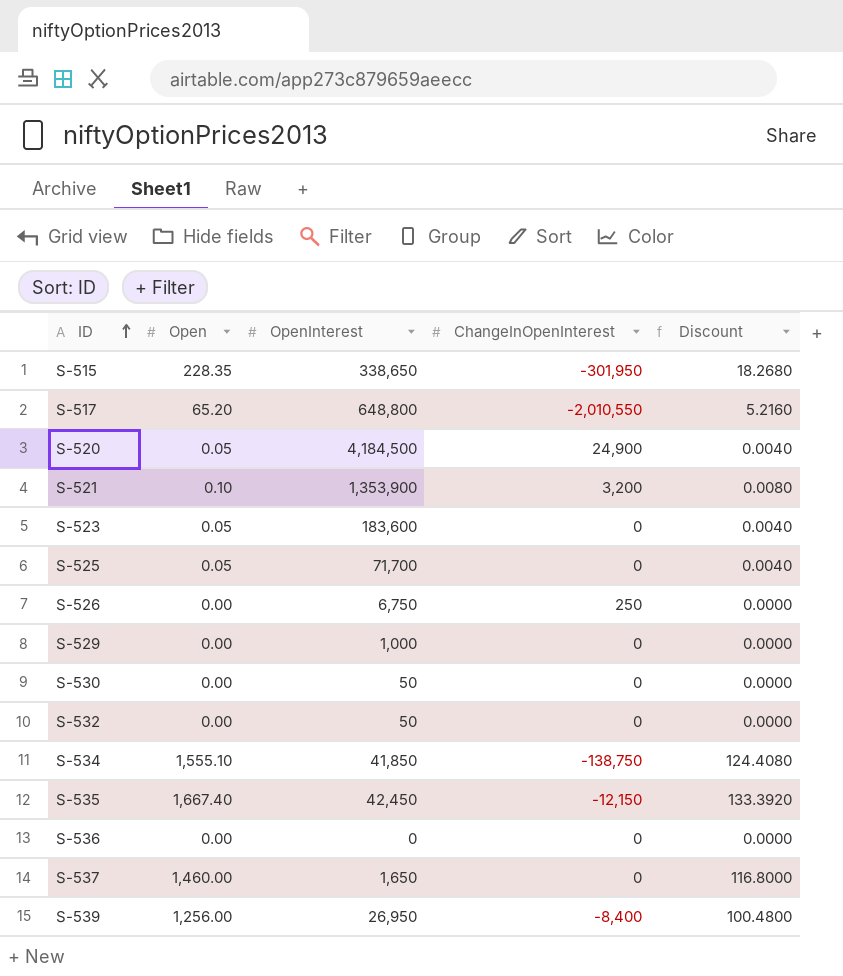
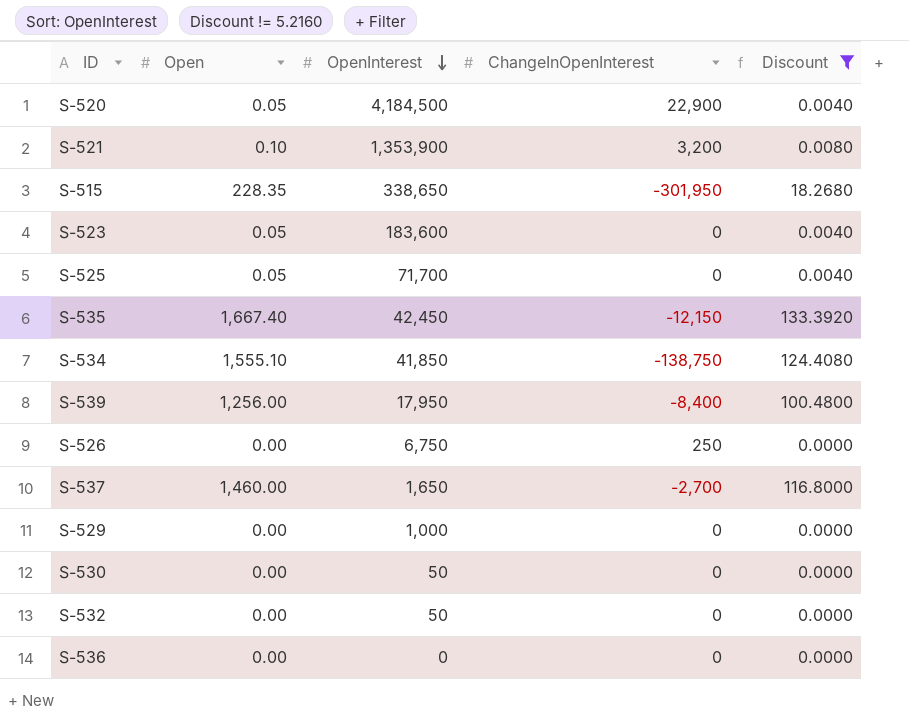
filter: none -> Discount != 5.2160
row order: ID ascending -> OpenInterest descending
S-520 | ChangeInOpenInterest: 24,900 -> 22,900
S-539 | OpenInterest: 26,950 -> 17,950
S-537 | ChangeInOpenInterest: 0 -> -2,700

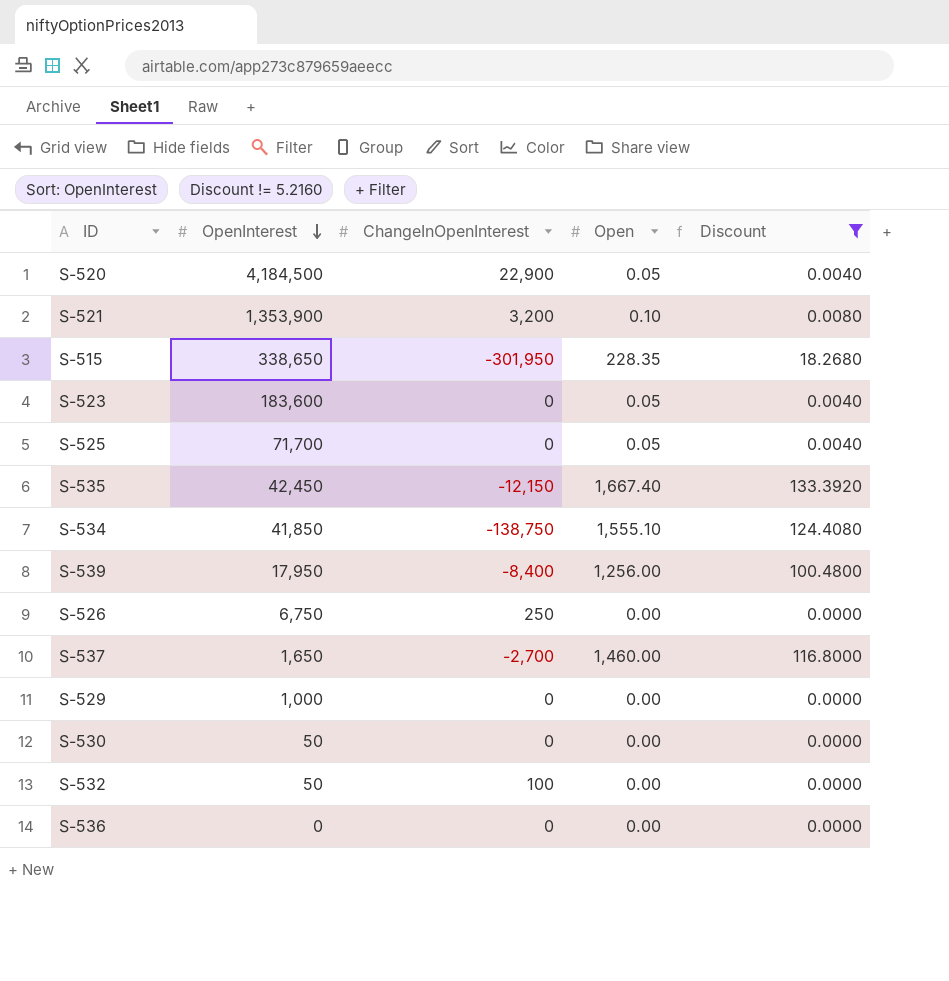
column Open | position: 2 -> 4
S-532 | ChangeInOpenInterest: 0 -> 100

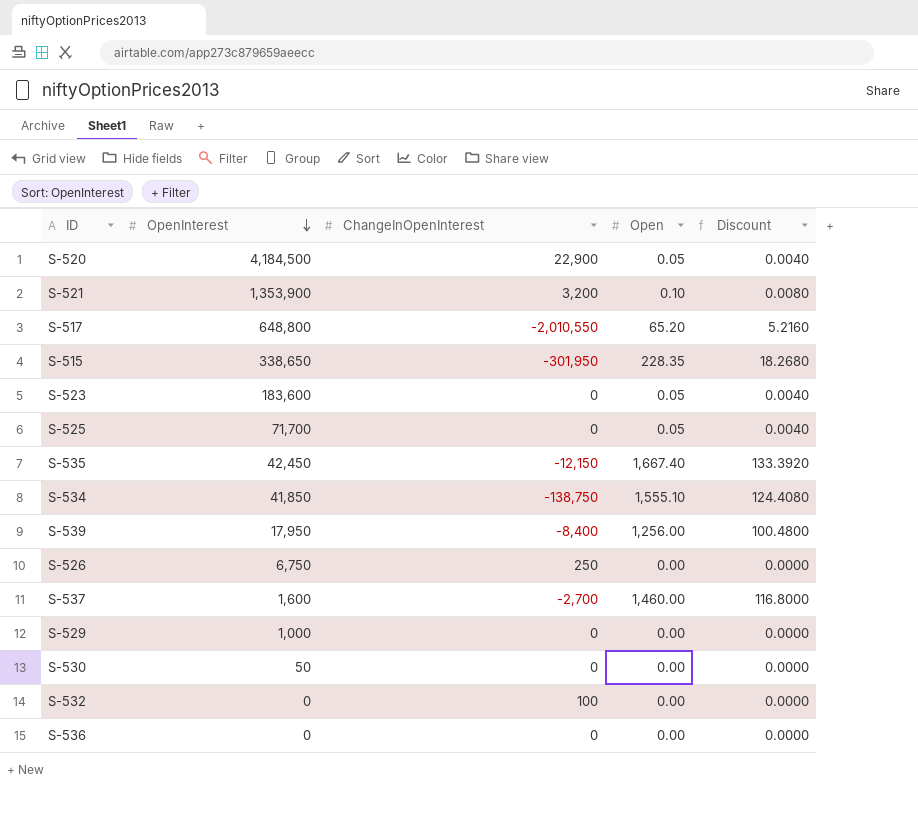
filter: Discount != 5.2160 -> none
S-537 | OpenInterest: 1,650 -> 1,600
S-532 | OpenInterest: 50 -> 0

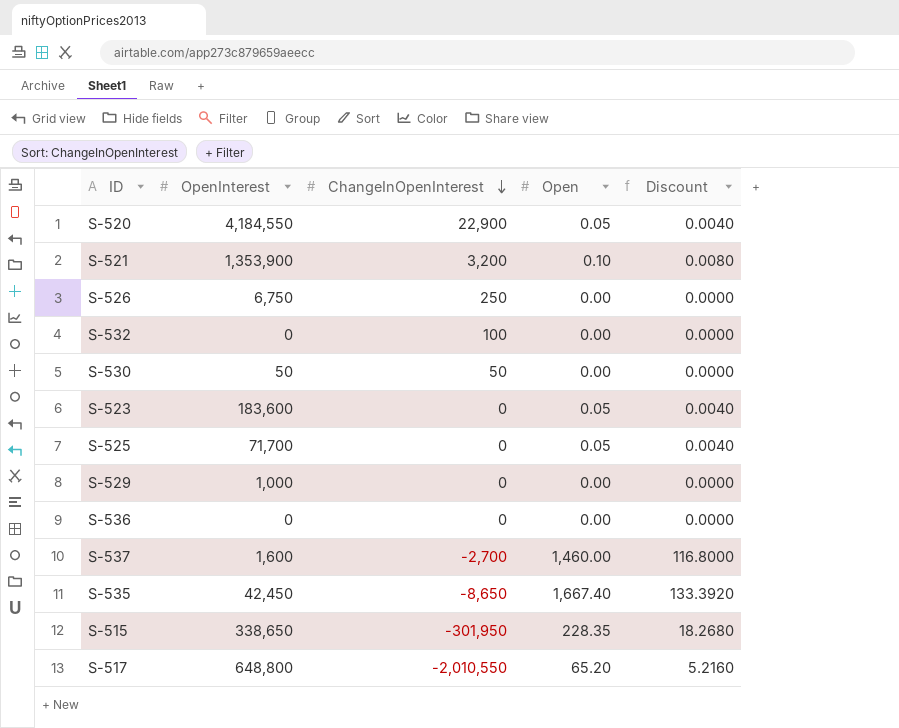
row order: OpenInterest descending -> ChangeInOpenInterest descending
row S-534: 41,850 | -138,750 | 1,555.10 | 124.4080 -> none
row S-539: 17,950 | -8,400 | 1,256.00 | 100.4800 -> none
S-520 | OpenInterest: 4,184,500 -> 4,184,550
S-530 | ChangeInOpenInterest: 0 -> 50
S-535 | ChangeInOpenInterest: -12,150 -> -8,650

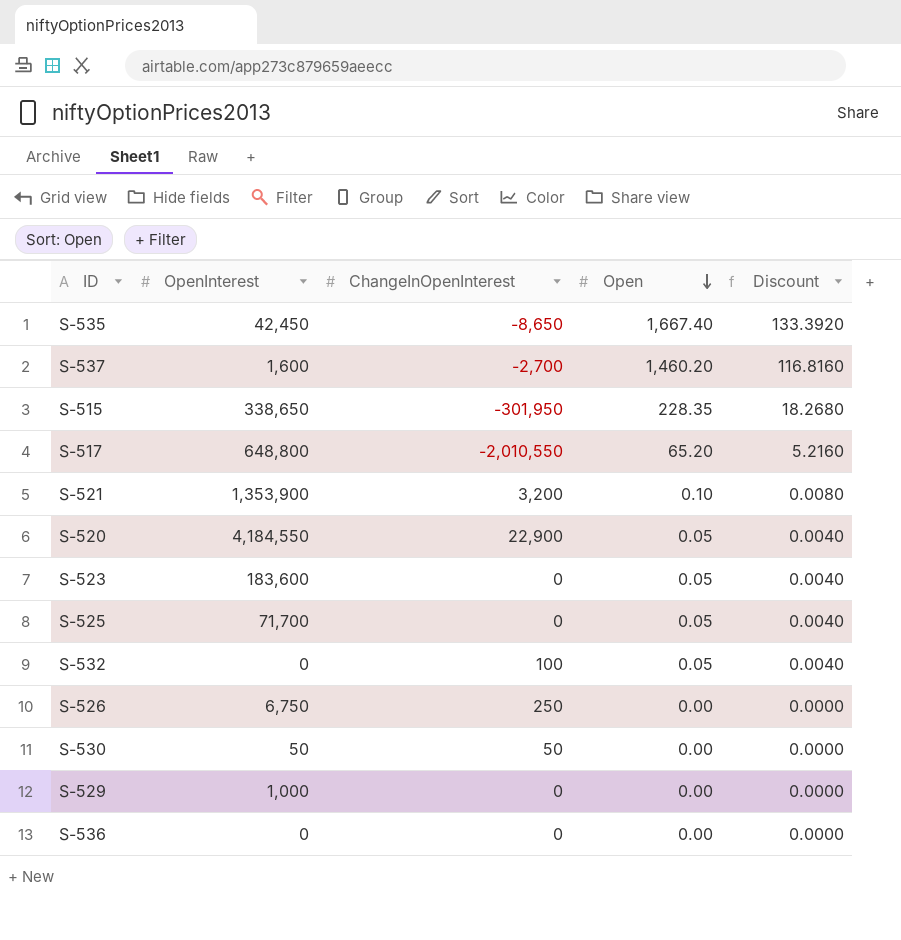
row order: ChangeInOpenInterest descending -> Open descending
S-537 | Open: 1,460.00 -> 1,460.20
S-537 | Discount: 116.8000 -> 116.8160
S-532 | Open: 0.00 -> 0.05
S-532 | Discount: 0.0000 -> 0.0040

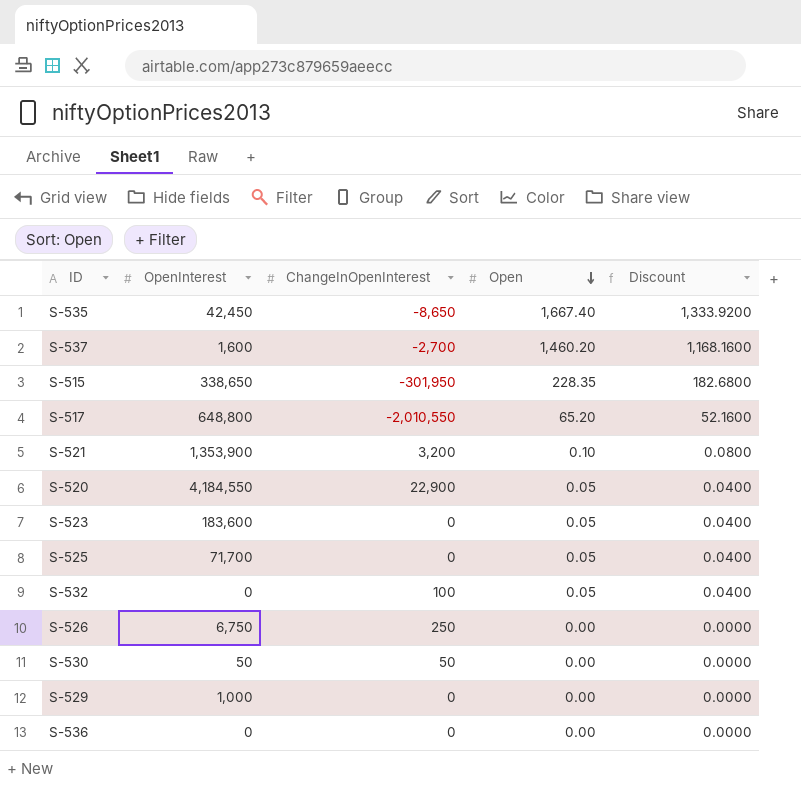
column Discount | formula: [Open] * 0.08 -> [Open] * 0.8

